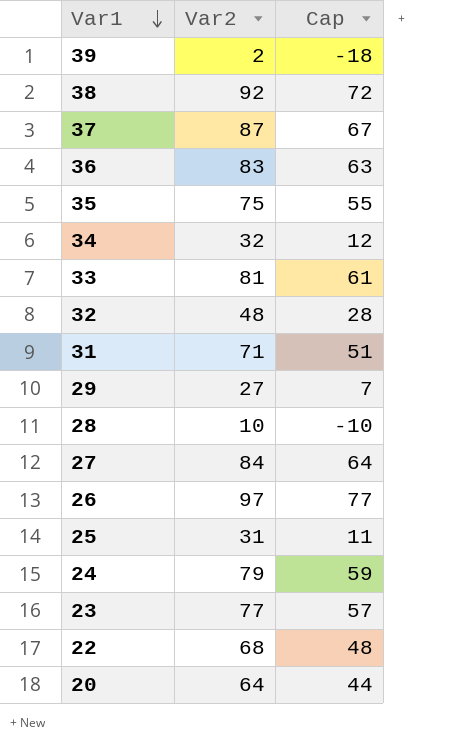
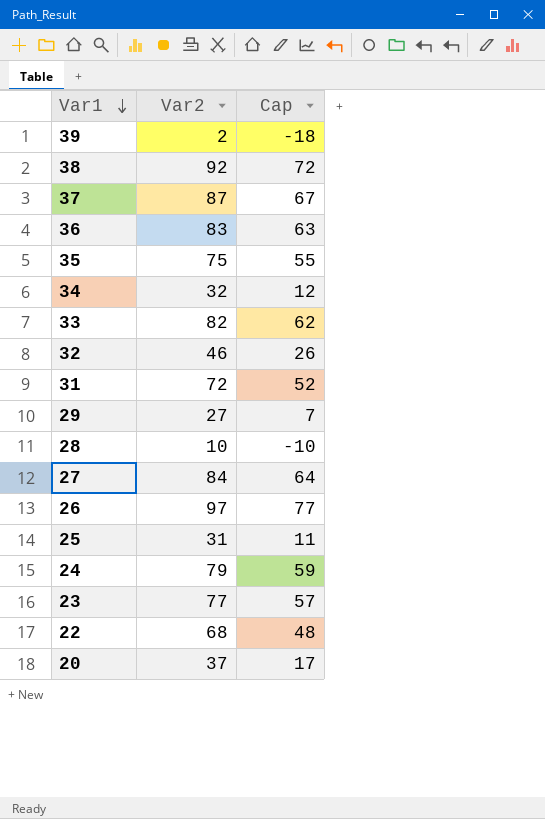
33 | Var2: 81 -> 82
33 | Cap: 61 -> 62
32 | Var2: 48 -> 46
32 | Cap: 28 -> 26
31 | Var2: 71 -> 72
31 | Cap: 51 -> 52
20 | Var2: 64 -> 37
20 | Cap: 44 -> 17

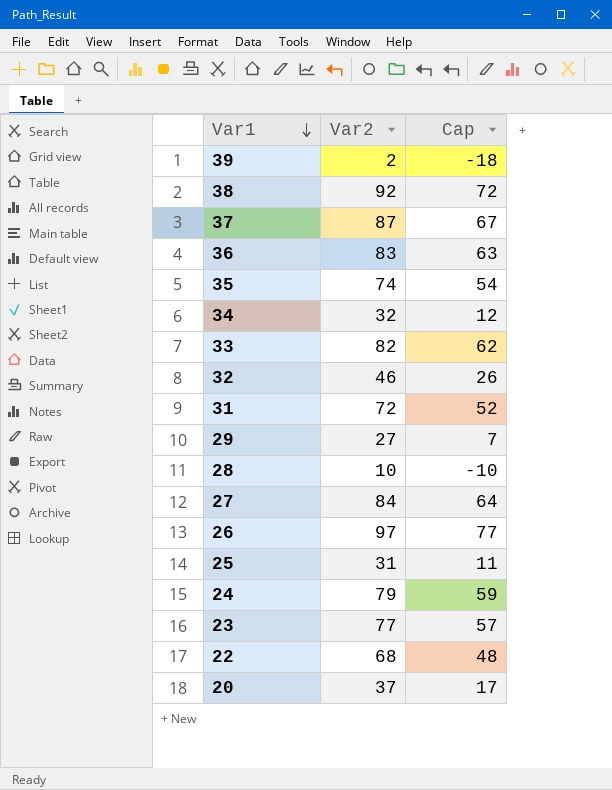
35 | Var2: 75 -> 74
35 | Cap: 55 -> 54

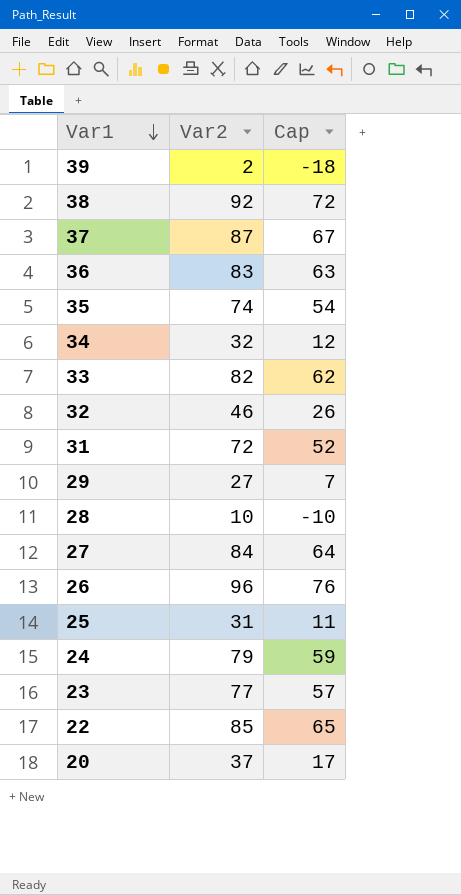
26 | Var2: 97 -> 96
26 | Cap: 77 -> 76
22 | Var2: 68 -> 85
22 | Cap: 48 -> 65

